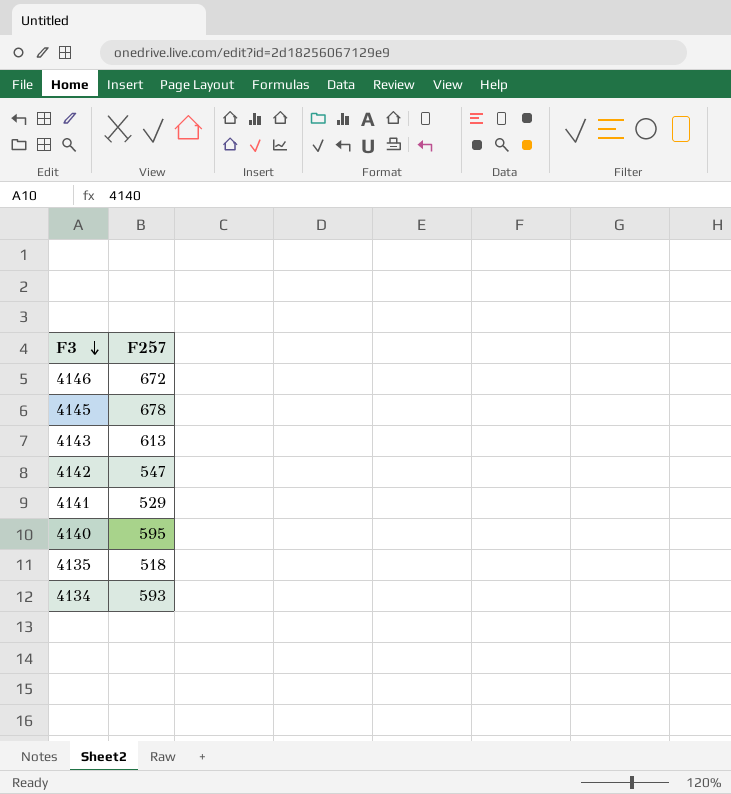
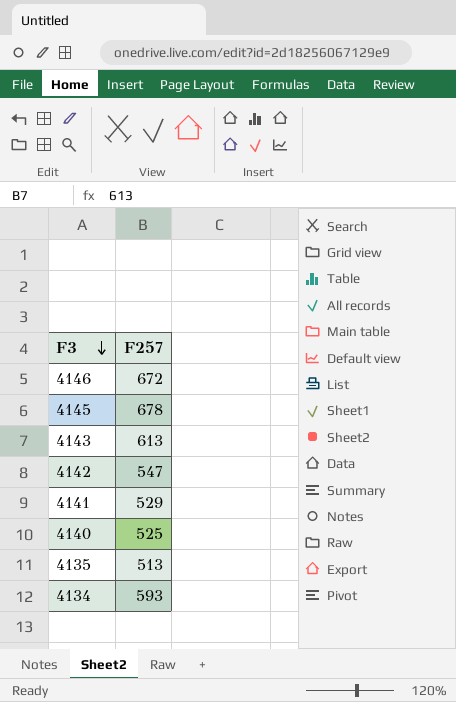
4140 | F257: 595 -> 525
4135 | F257: 518 -> 513

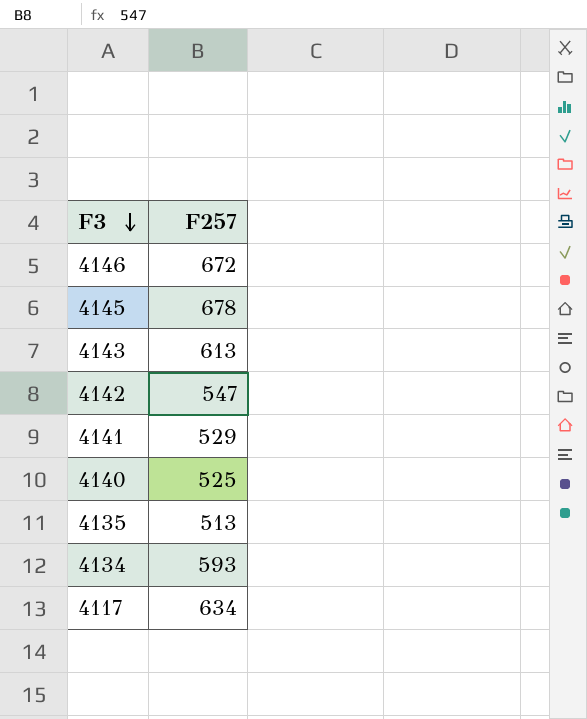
row 4117: none -> 634

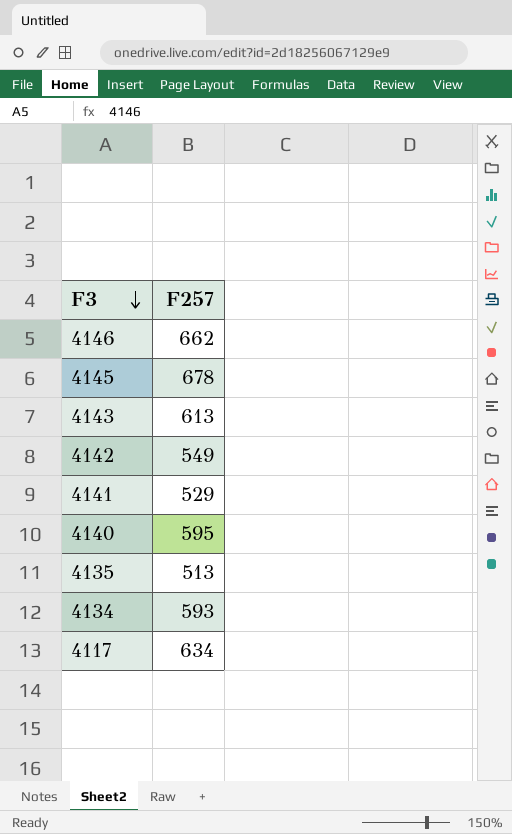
4146 | F257: 672 -> 662
4142 | F257: 547 -> 549
4140 | F257: 525 -> 595

